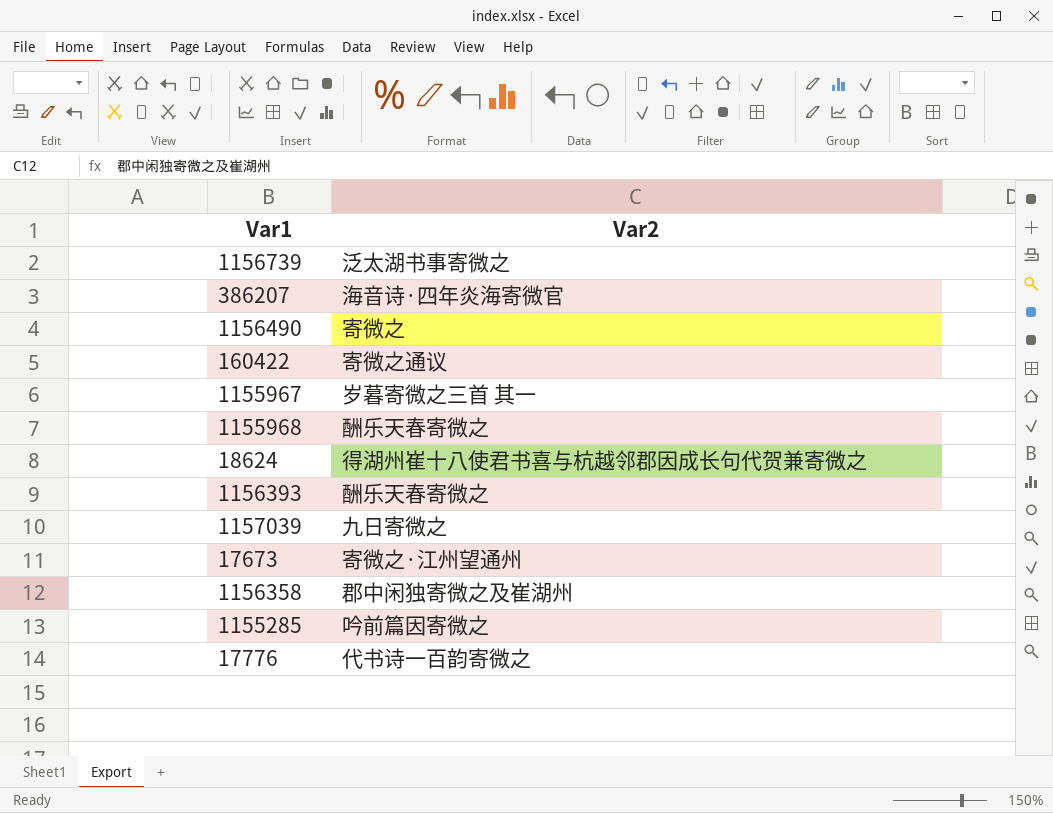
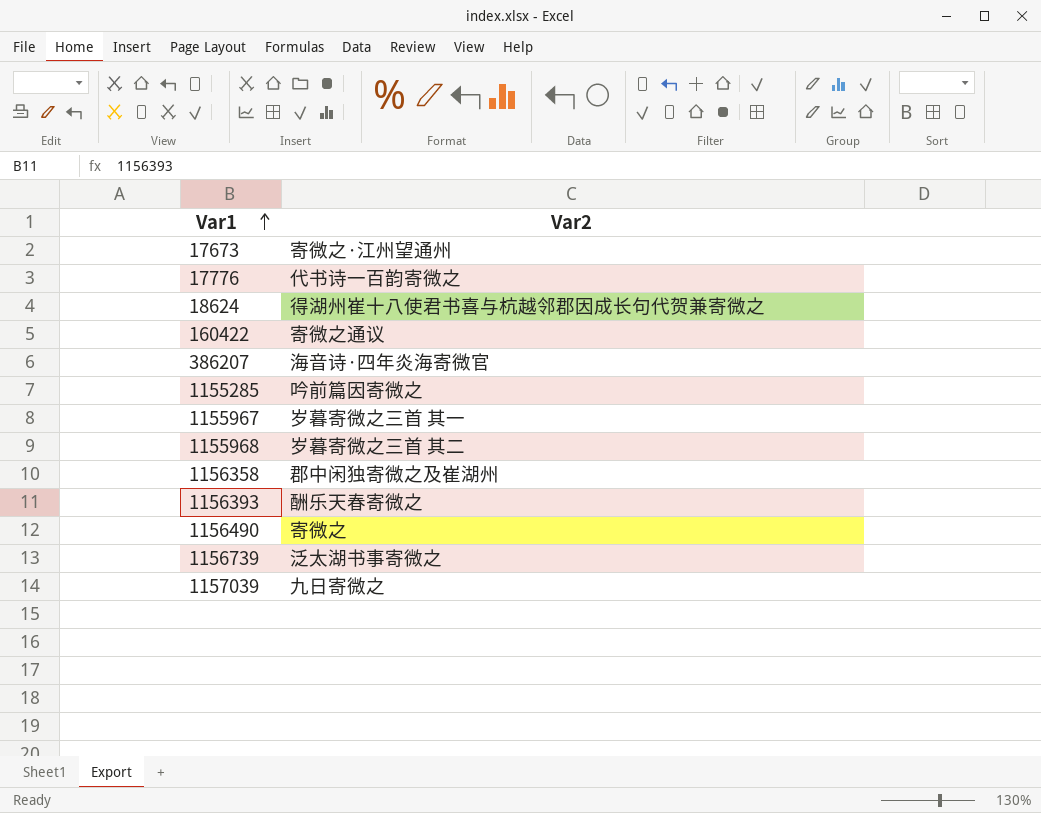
row order: none -> Var1 ascending
1155968 | Var2: 酬乐天春寄微之 -> 岁暮寄微之三首 其二

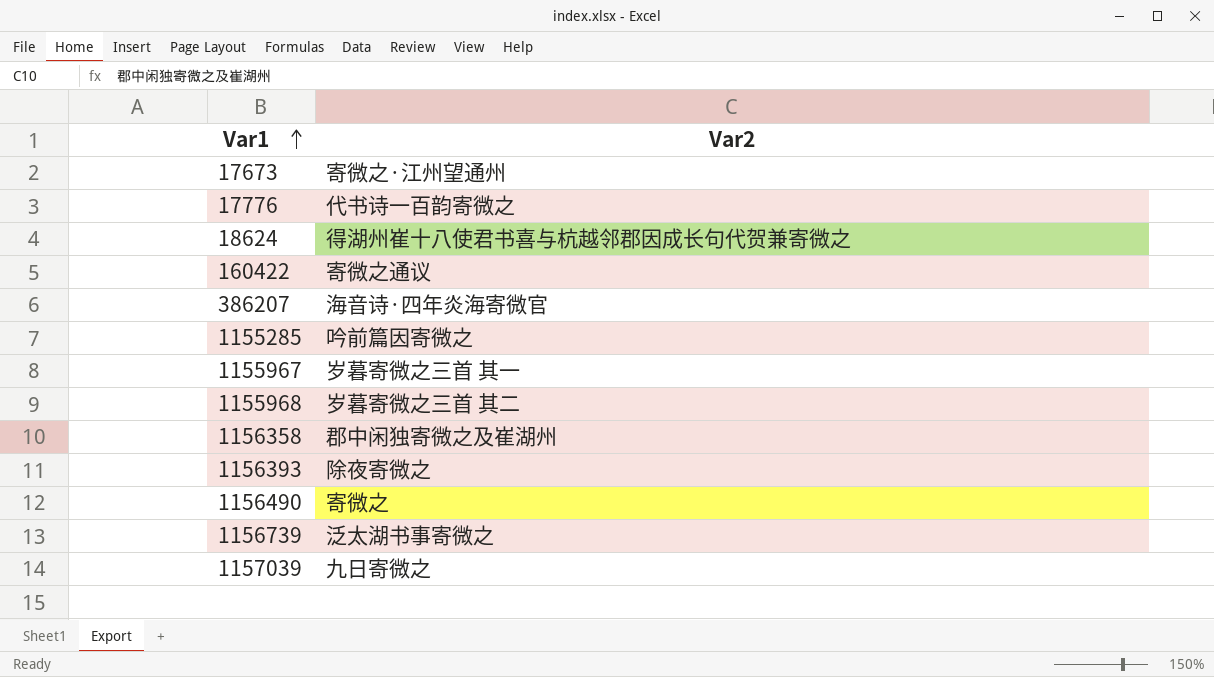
1156393 | Var2: 酬乐天春寄微之 -> 除夜寄微之

